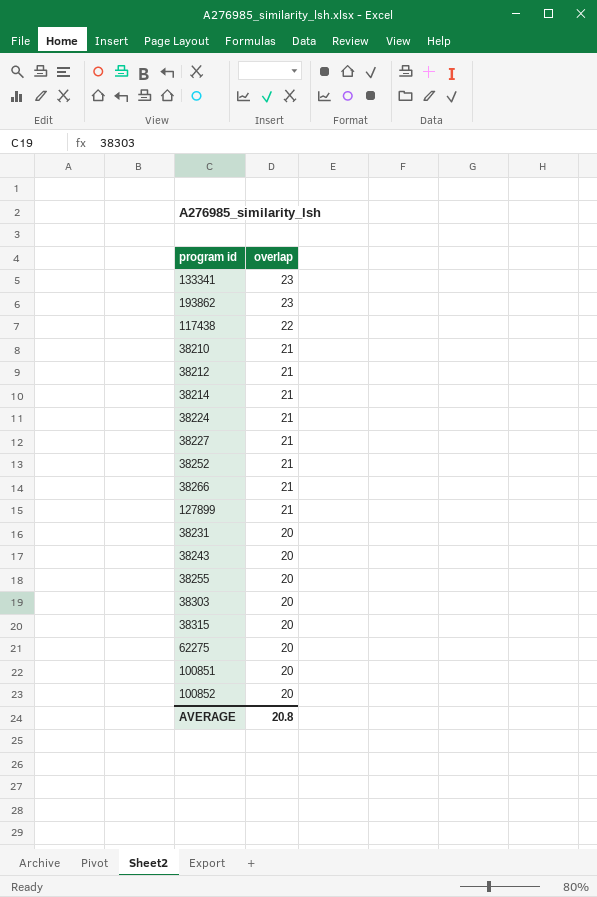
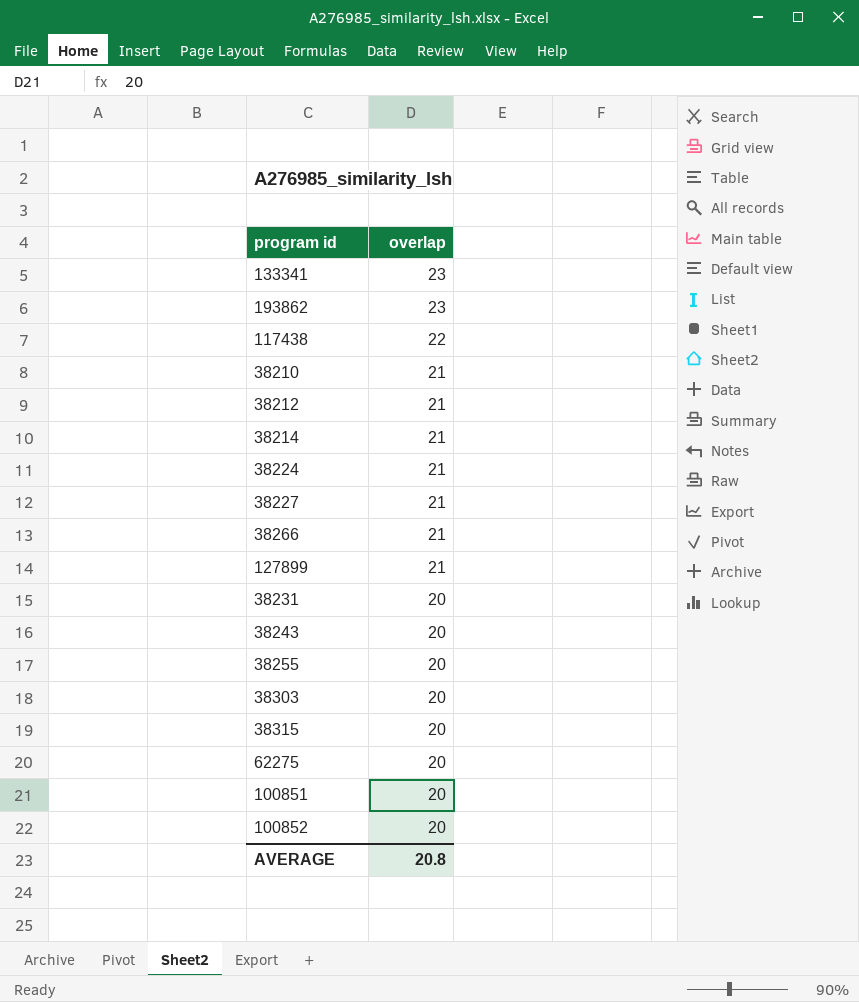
row 38252: 21 -> none

